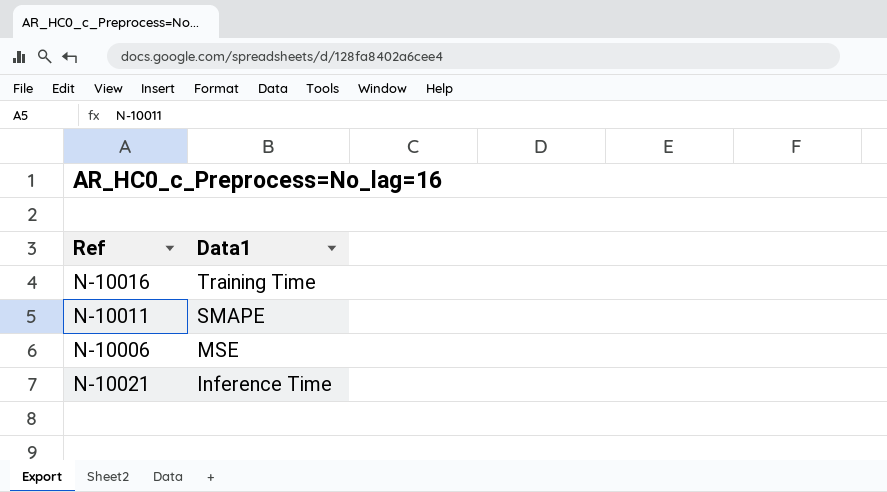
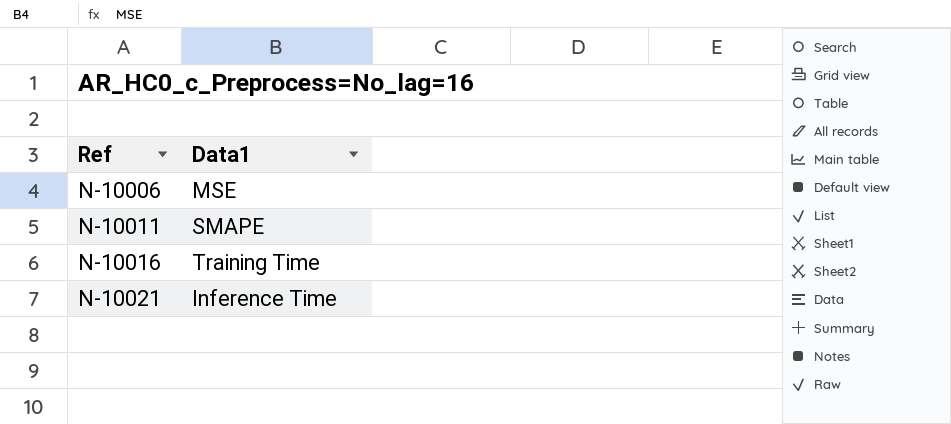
row order: Data1 descending -> Ref ascending

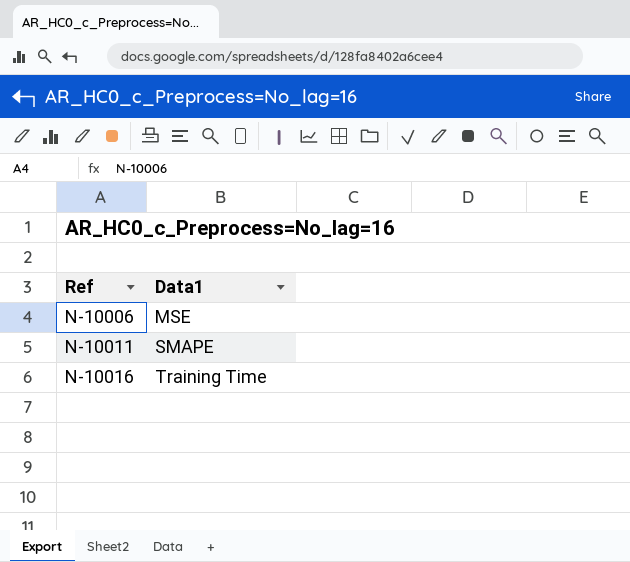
row N-10021: Inference Time -> none

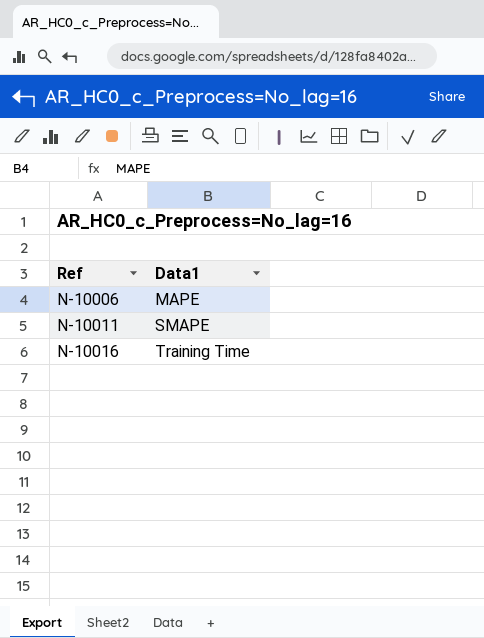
N-10006 | Data1: MSE -> MAPE

